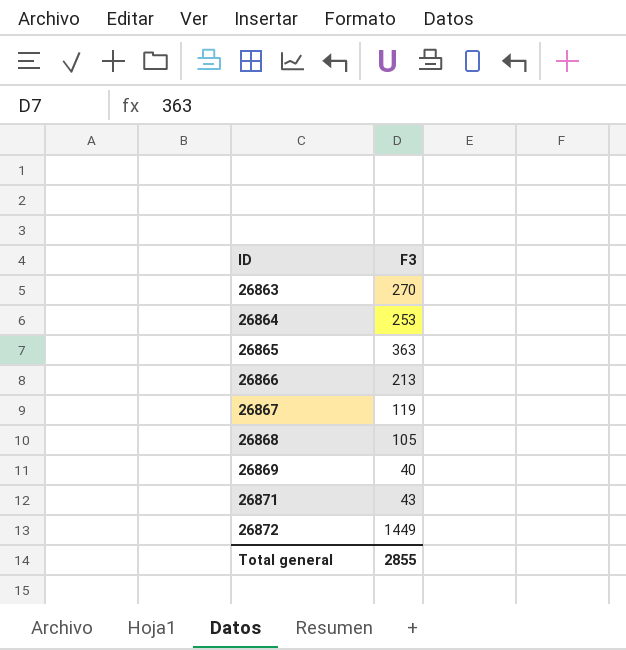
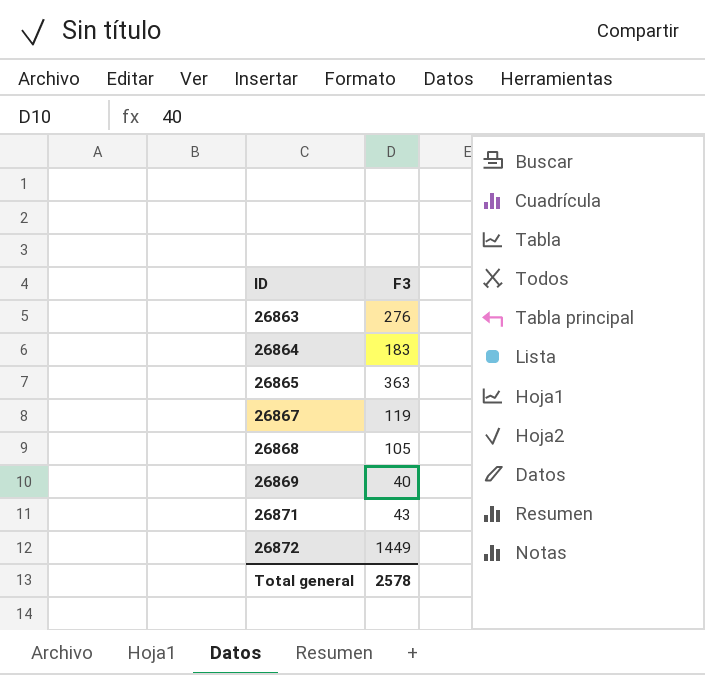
row 26866: 213 -> none
26863 | F3: 270 -> 276
26864 | F3: 253 -> 183
Total general | F3: 2855 -> 2578

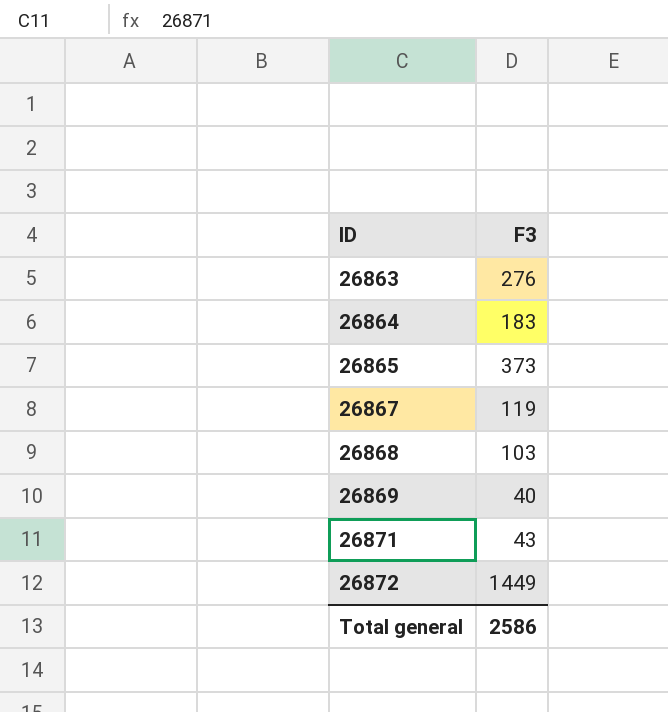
26865 | F3: 363 -> 373
26868 | F3: 105 -> 103
Total general | F3: 2578 -> 2586

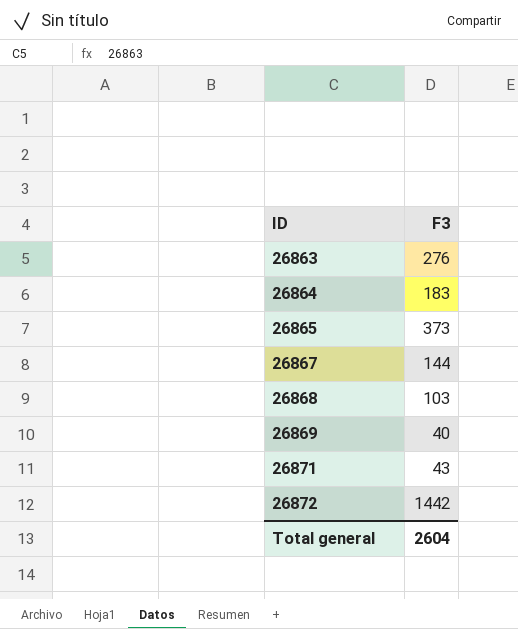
26867 | F3: 119 -> 144
26872 | F3: 1449 -> 1442
Total general | F3: 2586 -> 2604

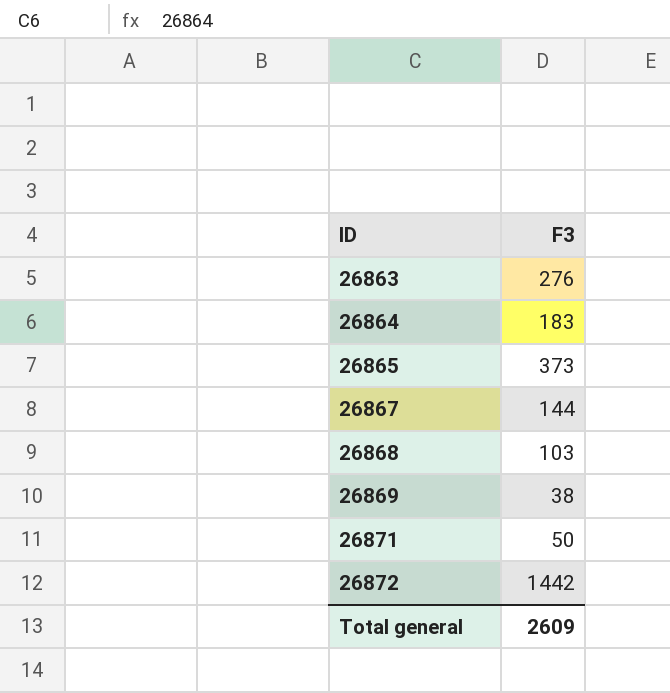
26869 | F3: 40 -> 38
26871 | F3: 43 -> 50
Total general | F3: 2604 -> 2609

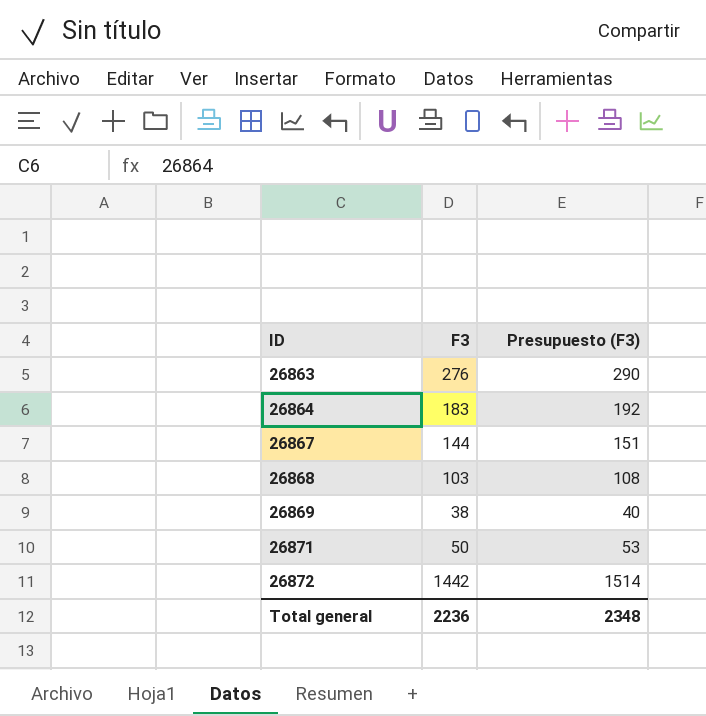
column Presupuesto (F3) | formula: none -> [F3] * 1,05
row 26865: 373 -> none
Total general | F3: 2609 -> 2236

